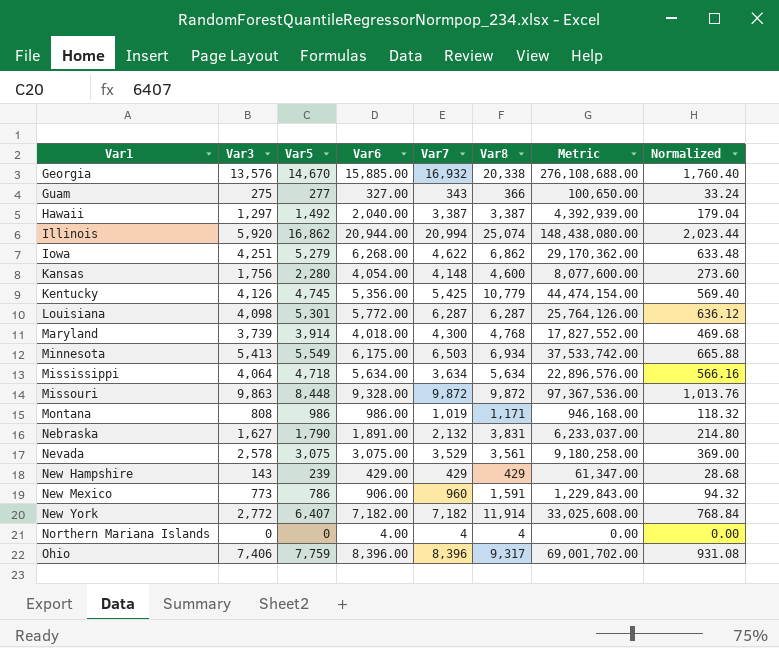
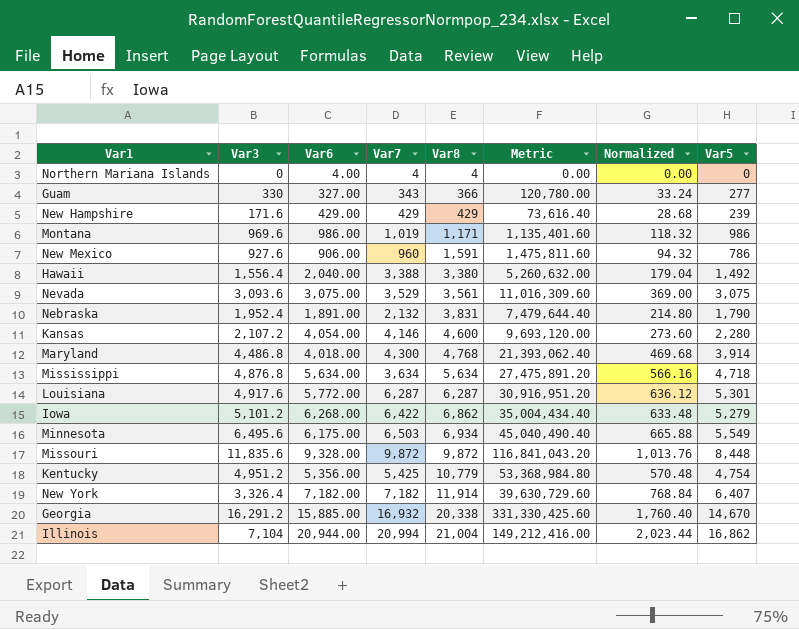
row order: Var1 ascending -> Var8 ascending
column Var5 | position: 3 -> 8
row Ohio: 7,406 | 7,759 | 8,396.00 | 8,396 | 9,317 | 69,001,702.00 | 931.08 -> none
Guam | Var3: 275 -> 330
Guam | Metric: 100,650.00 -> 120,780.00
New Hampshire | Var3: 143 -> 171.6
New Hampshire | Metric: 61,347.00 -> 73,616.40
Montana | Var3: 808 -> 969.6
Montana | Metric: 946,168.00 -> 1,135,401.60
New Mexico | Var3: 773 -> 927.6
New Mexico | Metric: 1,229,843.00 -> 1,475,811.60
Hawaii | Var3: 1,297 -> 1,556.4
Hawaii | Var7: 3,387 -> 3,388
Hawaii | Var8: 3,387 -> 3,380
Hawaii | Metric: 4,392,939.00 -> 5,260,632.00
Nevada | Var3: 2,578 -> 3,093.6
Nevada | Metric: 9,180,258.00 -> 11,016,309.60
Nebraska | Var3: 1,627 -> 1,952.4
Nebraska | Metric: 6,233,037.00 -> 7,479,644.40
Kansas | Var3: 1,756 -> 2,107.2
Kansas | Var7: 4,148 -> 4,146
Kansas | Metric: 8,077,600.00 -> 9,693,120.00
Maryland | Var3: 3,739 -> 4,486.8
Maryland | Metric: 17,827,552.00 -> 21,393,062.40
Mississippi | Var3: 4,064 -> 4,876.8
Mississippi | Metric: 22,896,576.00 -> 27,475,891.20
Louisiana | Var3: 4,098 -> 4,917.6
Louisiana | Metric: 25,764,126.00 -> 30,916,951.20
Iowa | Var3: 4,251 -> 5,101.2
Iowa | Var7: 4,622 -> 6,422
Iowa | Metric: 29,170,362.00 -> 35,004,434.40
Minnesota | Var3: 5,413 -> 6,495.6
Minnesota | Metric: 37,533,742.00 -> 45,040,490.40
Missouri | Var3: 9,863 -> 11,835.6
Missouri | Metric: 97,367,536.00 -> 116,841,043.20
Kentucky | Var3: 4,126 -> 4,951.2
Kentucky | Metric: 44,474,154.00 -> 53,368,984.80
Kentucky | Normalized: 569.40 -> 570.48
Kentucky | Var5: 4,745 -> 4,754
New York | Var3: 2,772 -> 3,326.4
New York | Metric: 33,025,608.00 -> 39,630,729.60
Georgia | Var3: 13,576 -> 16,291.2
Georgia | Metric: 276,108,688.00 -> 331,330,425.60
Illinois | Var3: 5,920 -> 7,104
Illinois | Var8: 25,074 -> 21,004
Illinois | Metric: 148,438,080.00 -> 149,212,416.00

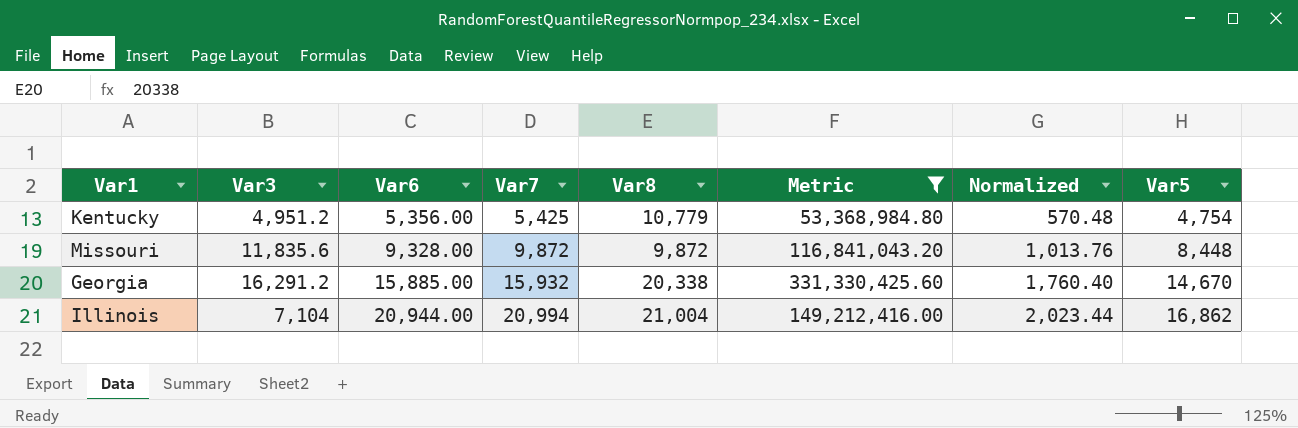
filter: none -> Metric >= 53,368,984.80
row order: Var8 ascending -> Var6 ascending
Georgia | Var7: 16,932 -> 15,932

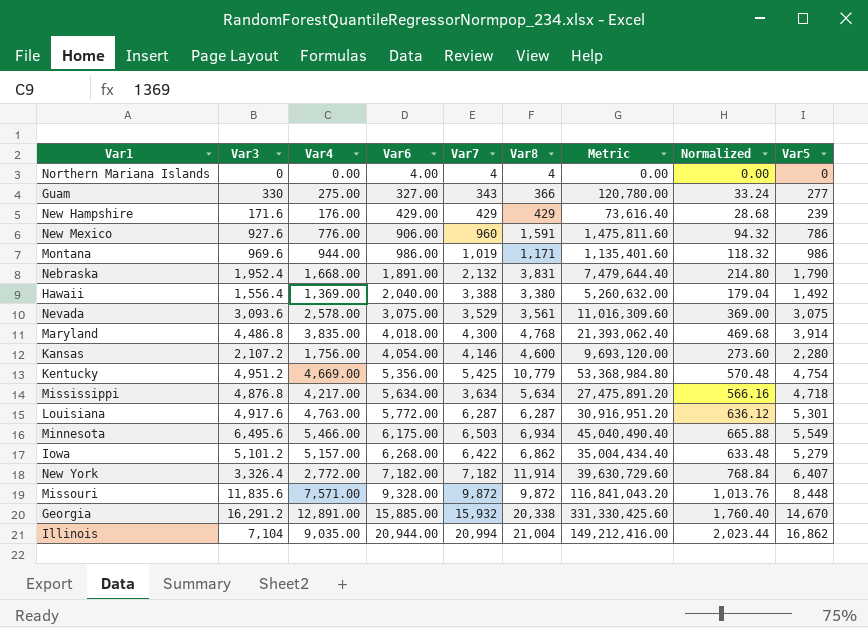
filter: Metric >= 53,368,984.80 -> none
column Var4 | position: none -> 3

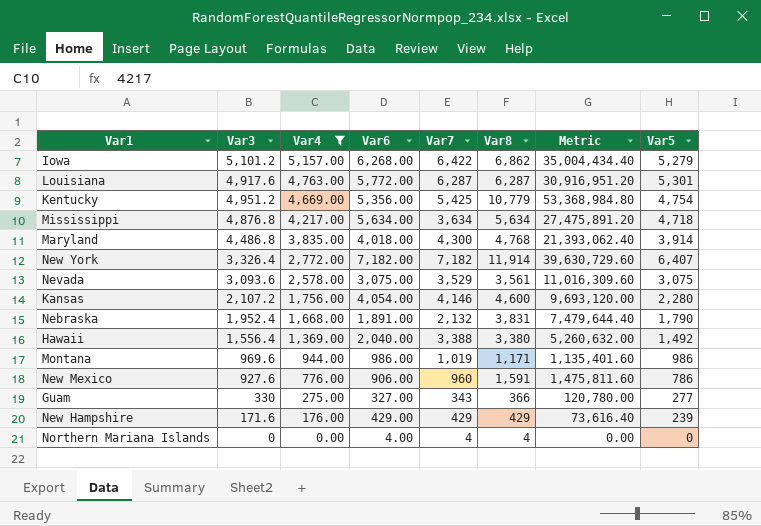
filter: none -> Var4 <= 5,157.00
row order: Var6 ascending -> Var4 descending
column Normalized | formula: [Var5] * 0.12 -> none

